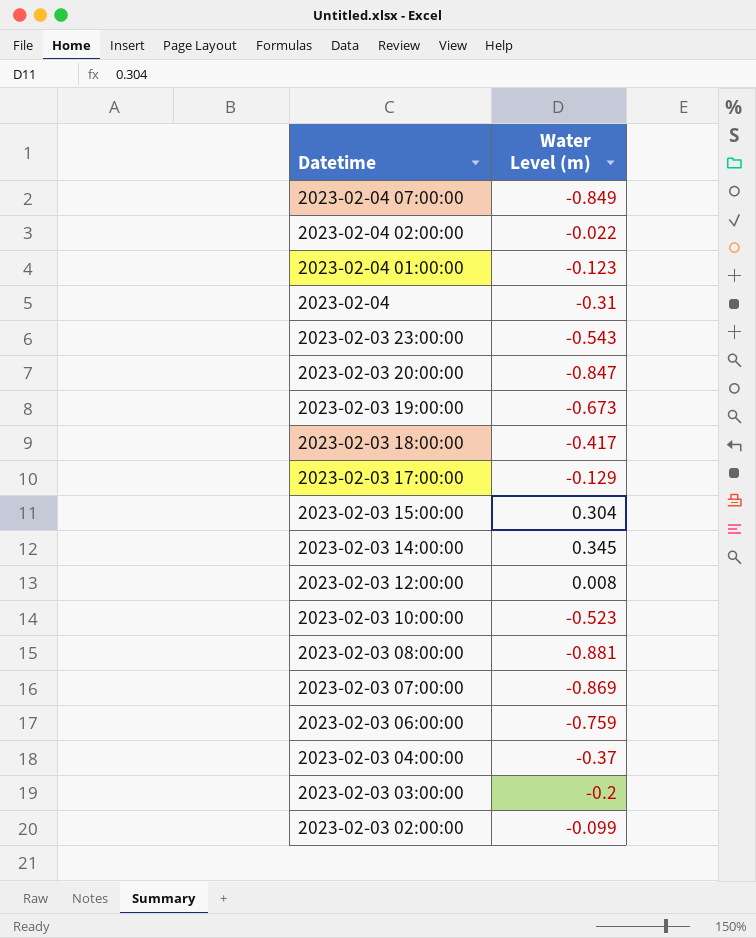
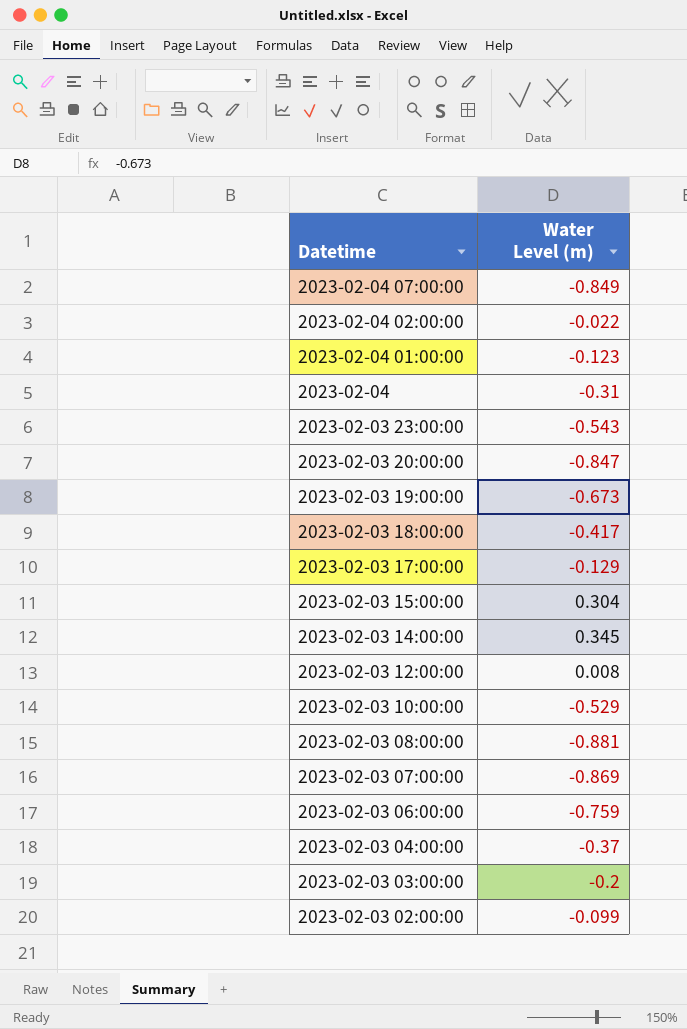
2023-02-03 10:00:00 | Water Level (m): -0.523 -> -0.529

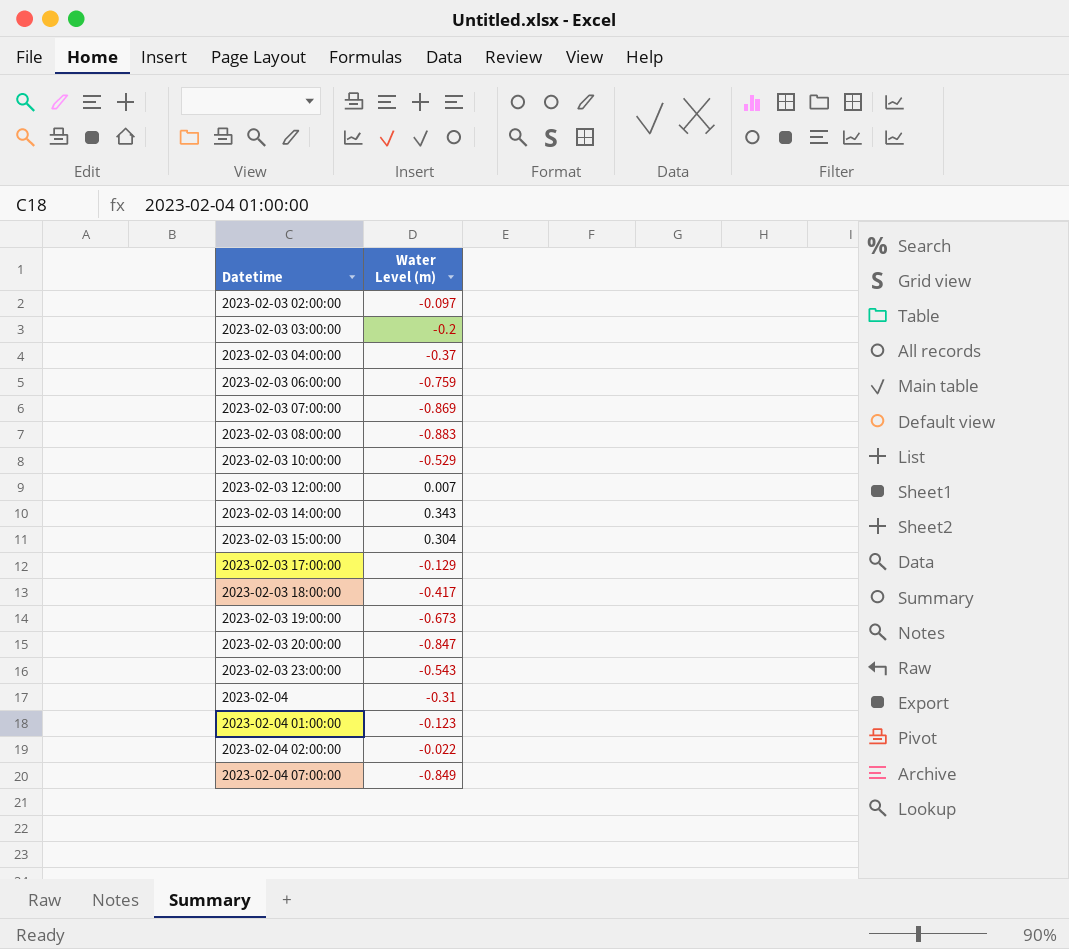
row order: Datetime descending -> Datetime ascending
2023-02-03 02:00:00 | Water Level (m): -0.099 -> -0.097
2023-02-03 08:00:00 | Water Level (m): -0.881 -> -0.883
2023-02-03 12:00:00 | Water Level (m): 0.008 -> 0.007
2023-02-03 14:00:00 | Water Level (m): 0.345 -> 0.343

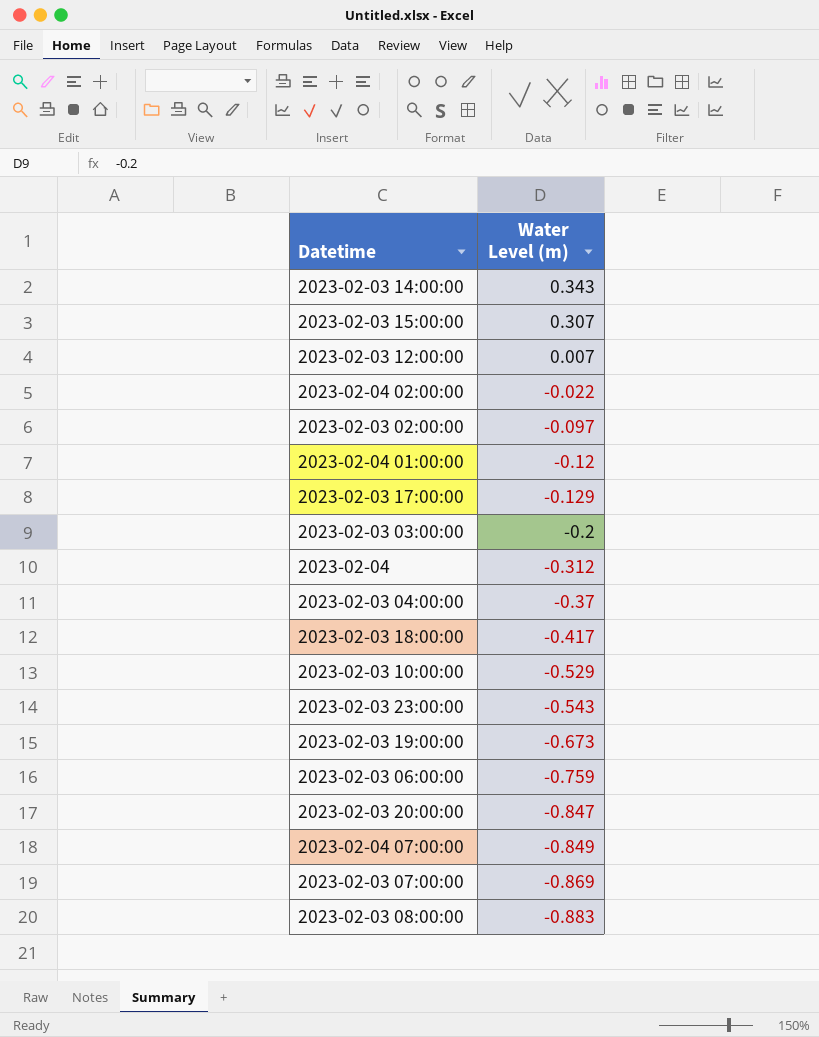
row order: Datetime ascending -> Water Level (m) descending
2023-02-03 15:00:00 | Water Level (m): 0.304 -> 0.307
2023-02-04 01:00:00 | Water Level (m): -0.123 -> -0.12
2023-02-04 | Water Level (m): -0.31 -> -0.312

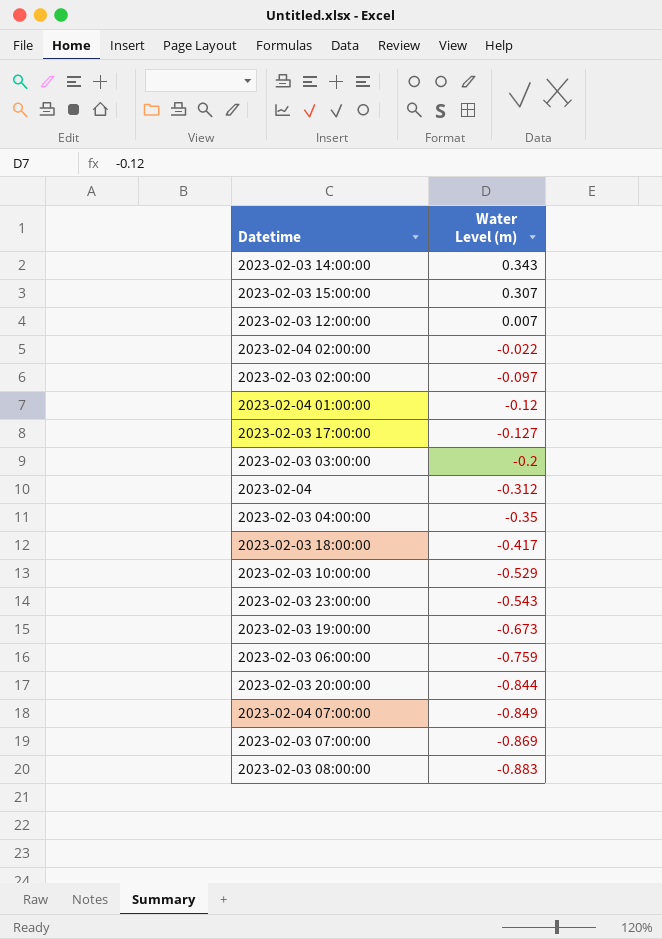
2023-02-03 17:00:00 | Water Level (m): -0.129 -> -0.127
2023-02-03 04:00:00 | Water Level (m): -0.37 -> -0.35
2023-02-03 20:00:00 | Water Level (m): -0.847 -> -0.844

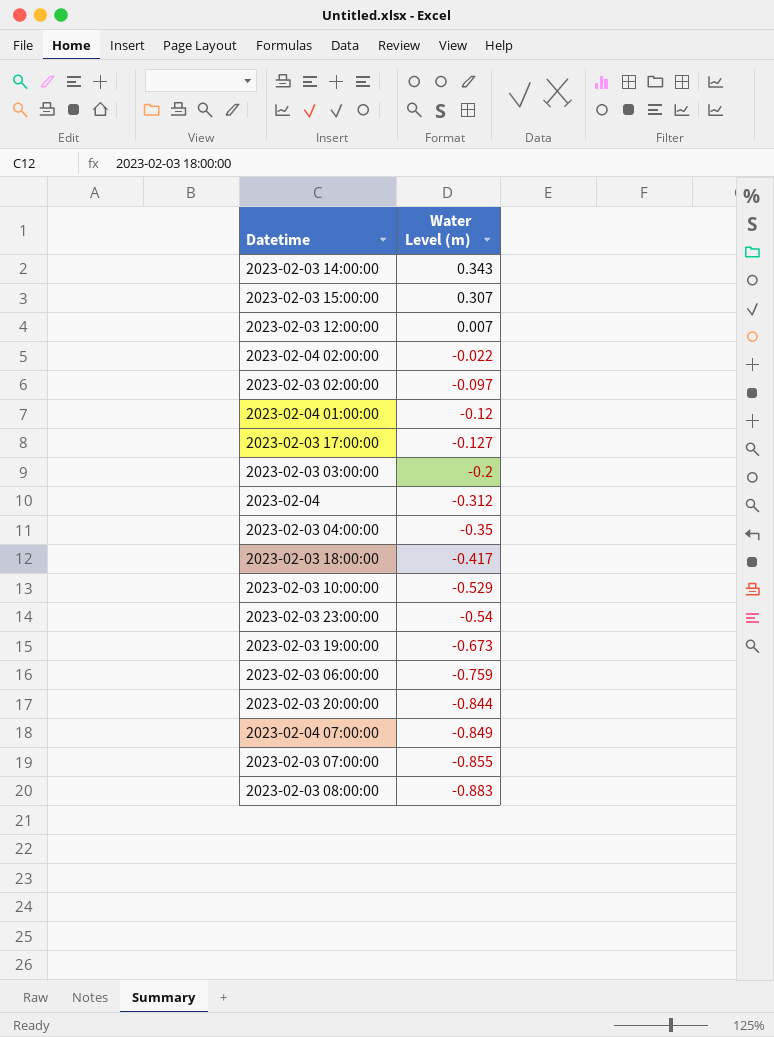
2023-02-03 23:00:00 | Water Level (m): -0.543 -> -0.54
2023-02-03 07:00:00 | Water Level (m): -0.869 -> -0.855

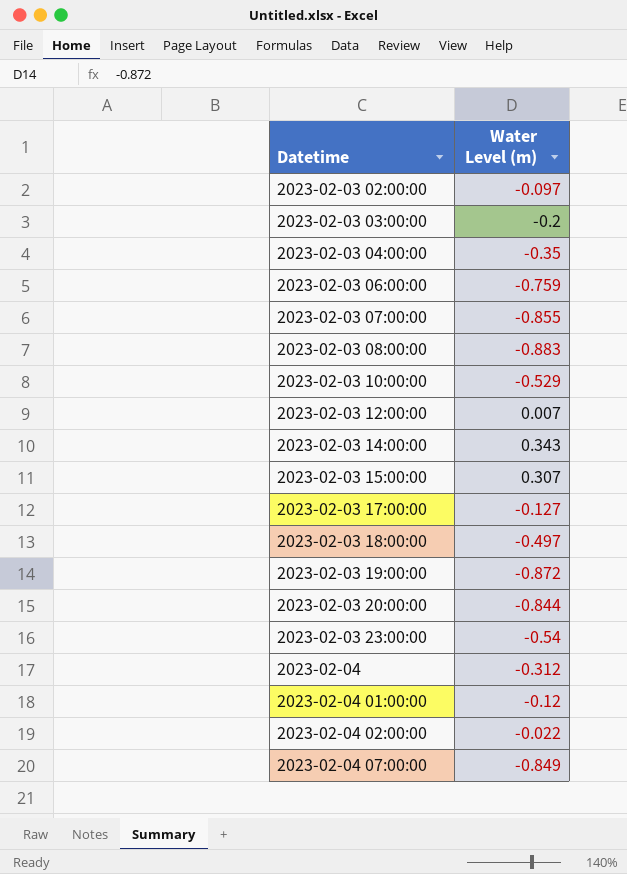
row order: Water Level (m) descending -> Datetime ascending
2023-02-03 18:00:00 | Water Level (m): -0.417 -> -0.497
2023-02-03 19:00:00 | Water Level (m): -0.673 -> -0.872

